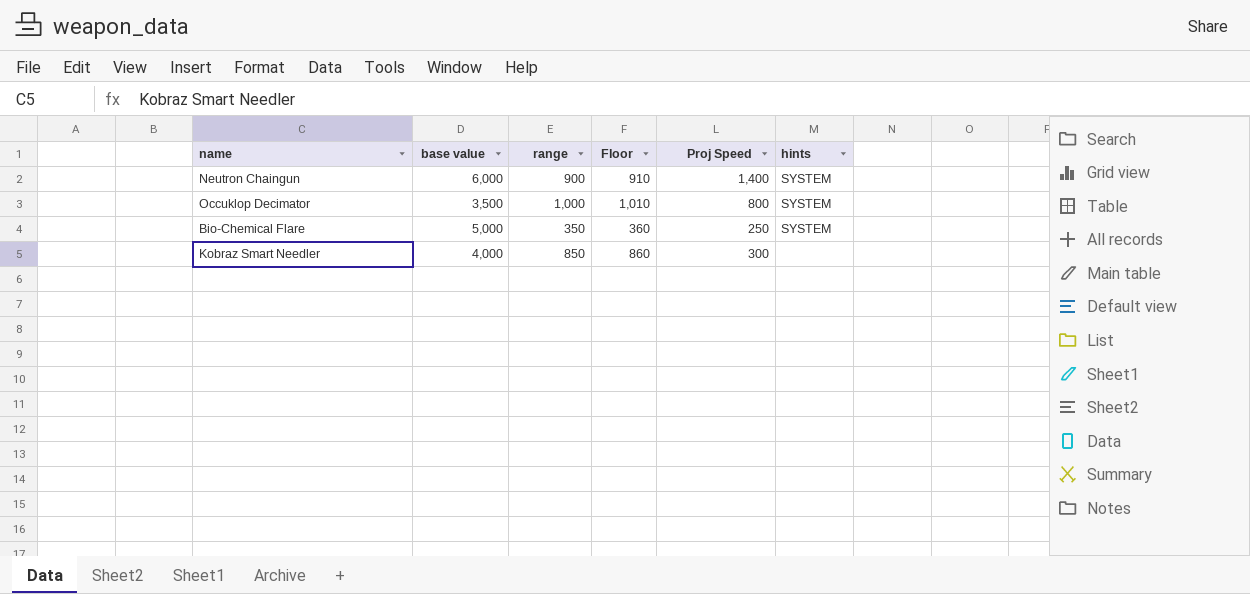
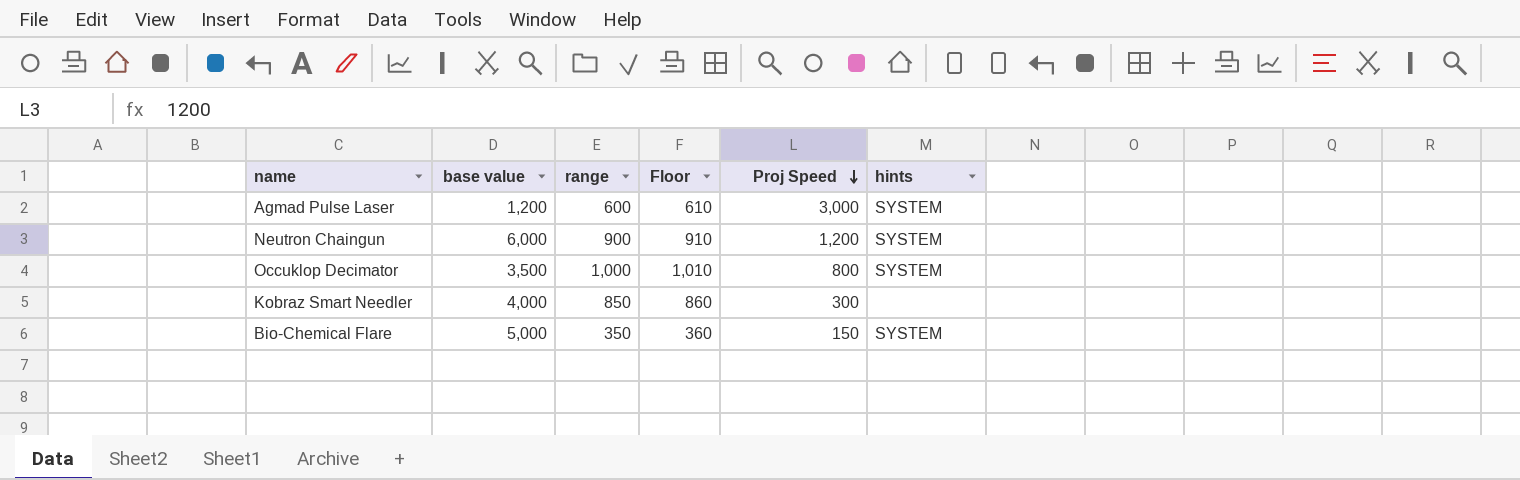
row order: none -> Proj Speed descending
row Agmad Pulse Laser: none -> 1,200 | 600 | 610 | 3,000 | SYSTEM
Neutron Chaingun | Proj Speed: 1,400 -> 1,200
Bio-Chemical Flare | Proj Speed: 250 -> 150

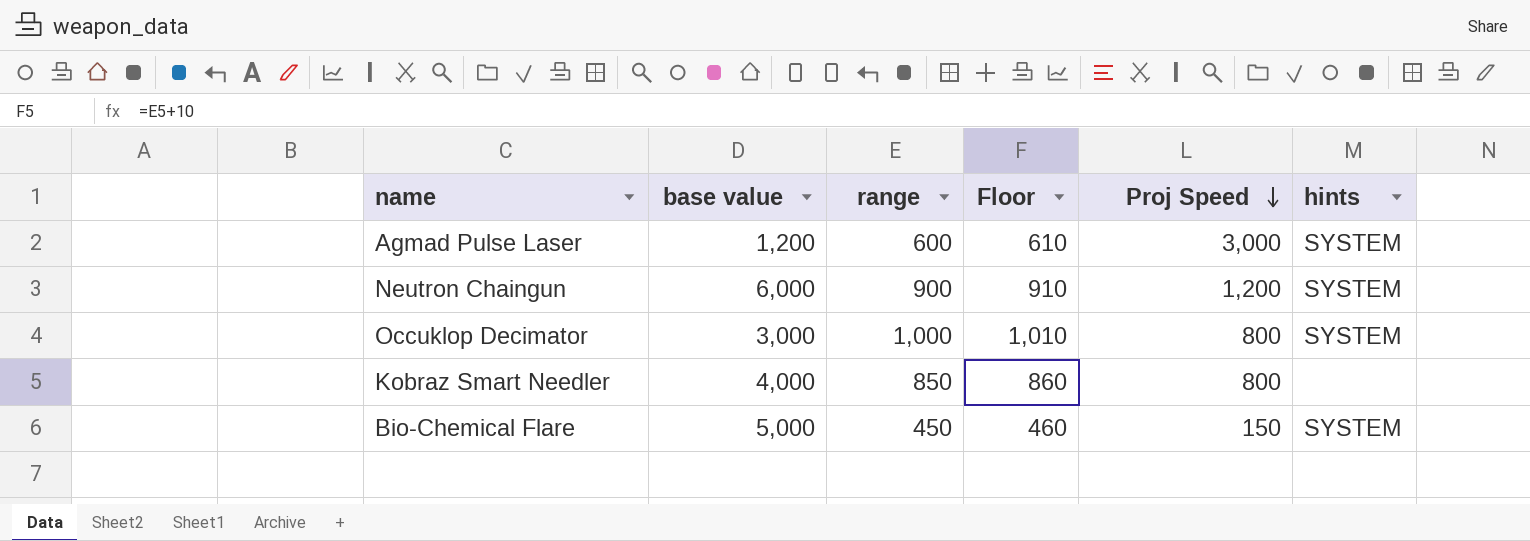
Occuklop Decimator | base value: 3,500 -> 3,000
Kobraz Smart Needler | Proj Speed: 300 -> 800
Bio-Chemical Flare | range: 350 -> 450
Bio-Chemical Flare | Floor: 360 -> 460

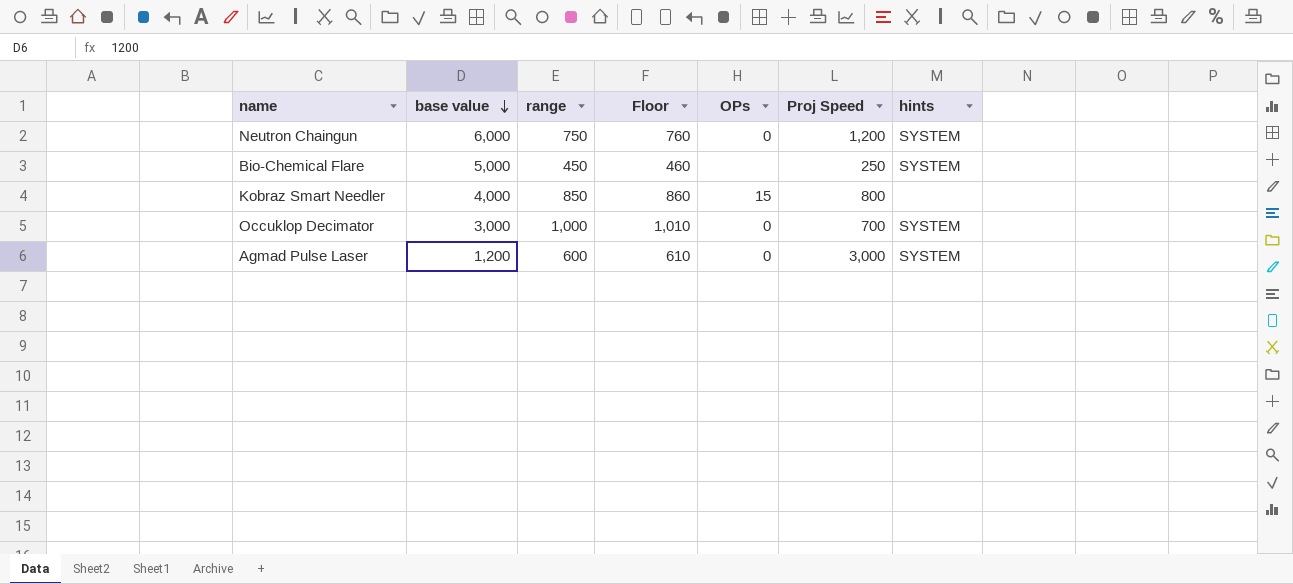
row order: Proj Speed descending -> base value descending
column OPs | position: none -> 5
Neutron Chaingun | range: 900 -> 750
Neutron Chaingun | Floor: 910 -> 760
Bio-Chemical Flare | Proj Speed: 150 -> 250
Occuklop Decimator | Proj Speed: 800 -> 700

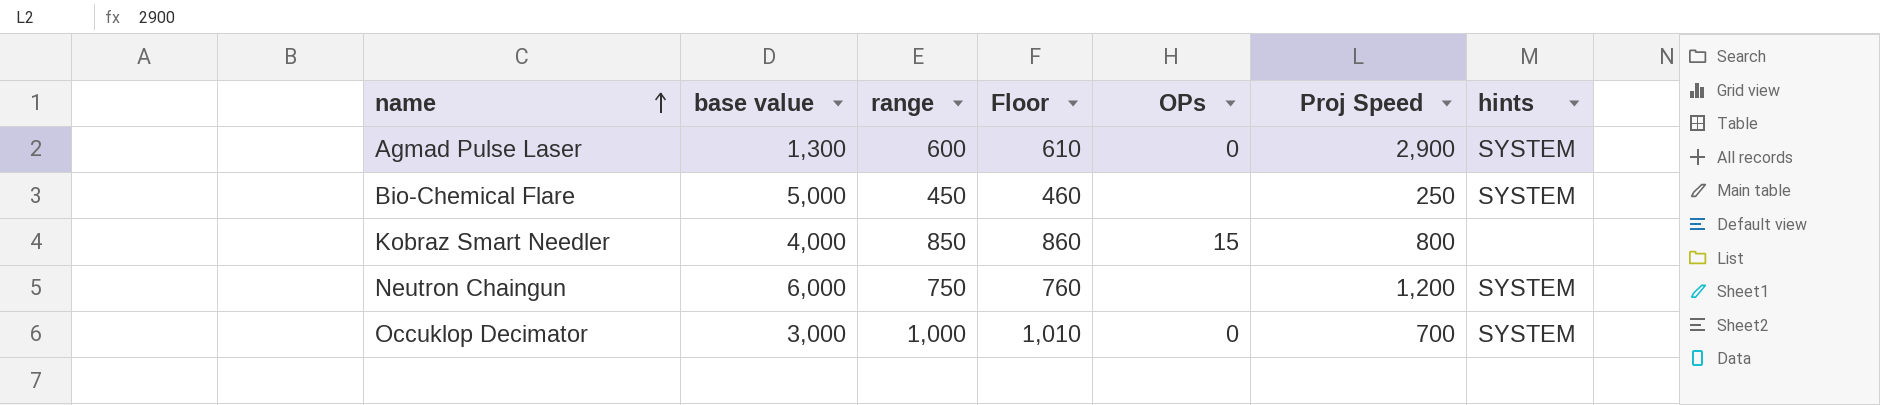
row order: base value descending -> name ascending
Agmad Pulse Laser | base value: 1,200 -> 1,300
Agmad Pulse Laser | Proj Speed: 3,000 -> 2,900
Neutron Chaingun | OPs: 0 -> none

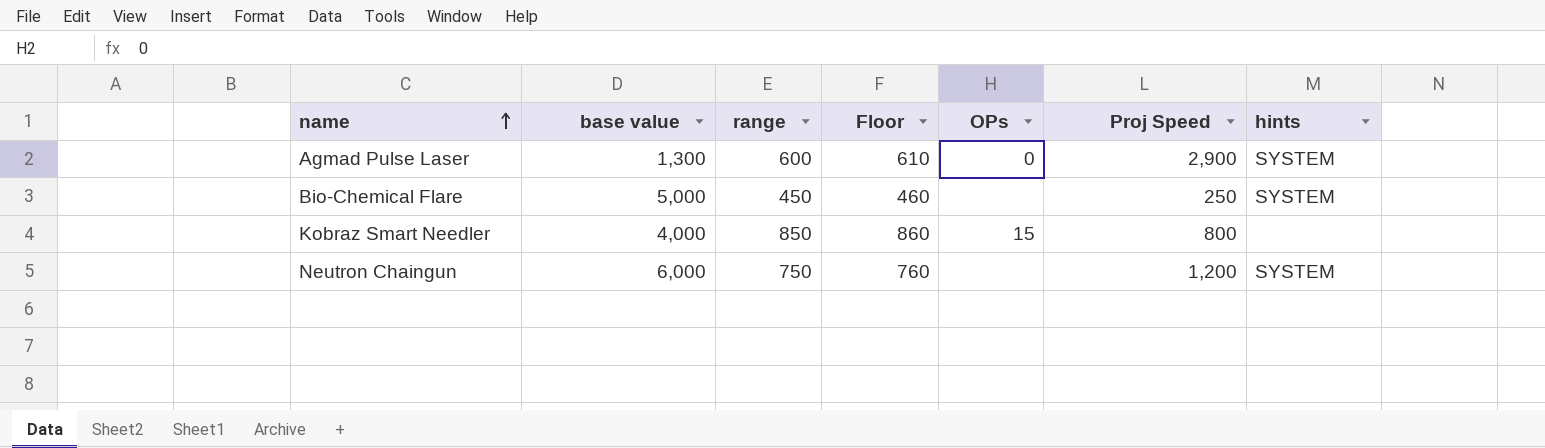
row Occuklop Decimator: 3,000 | 1,000 | 1,010 | 0 | 700 | SYSTEM -> none

